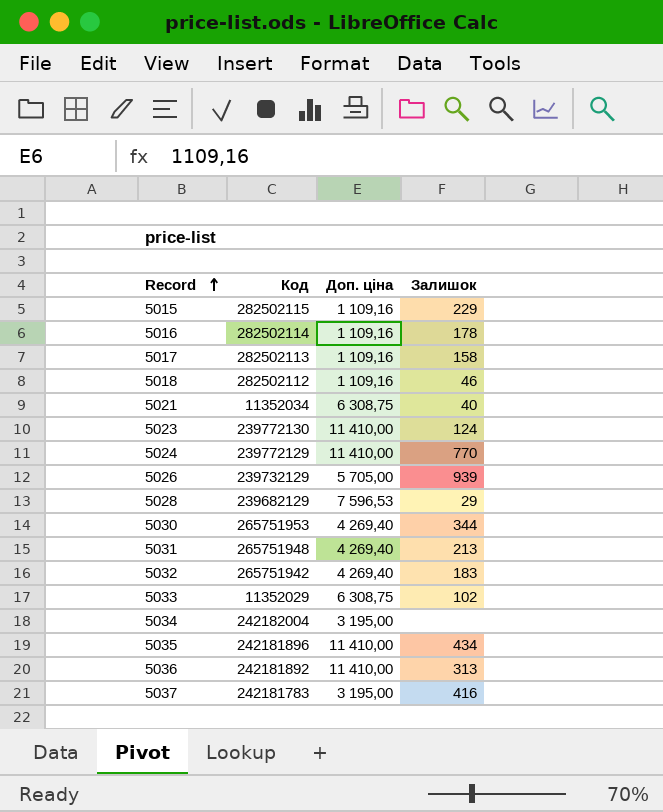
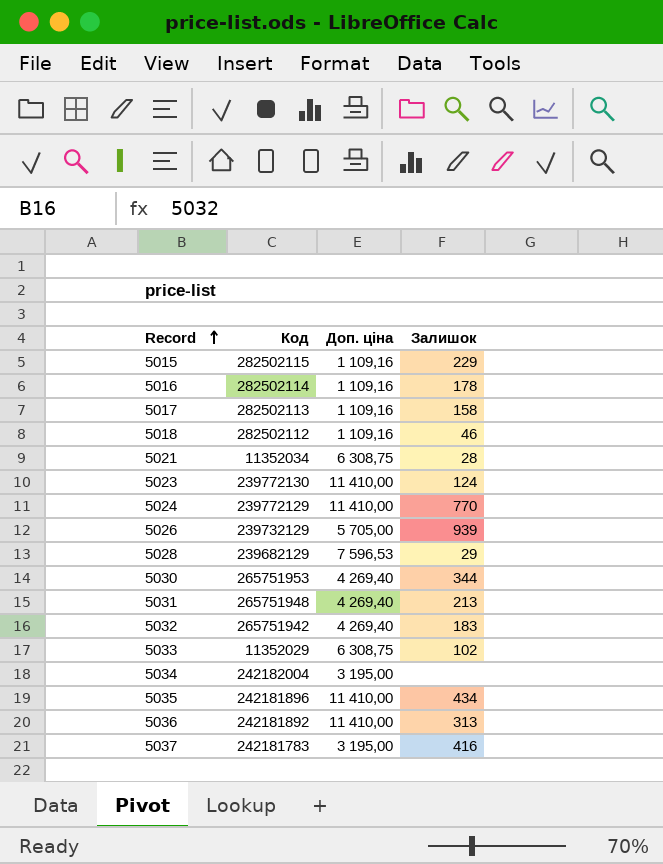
5021 | Залишок: 40 -> 28

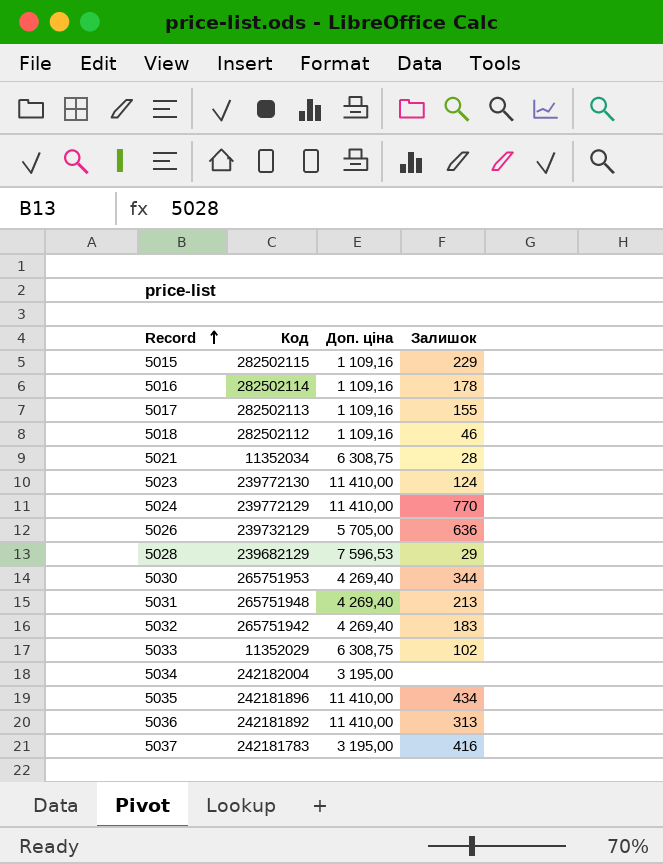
5017 | Залишок: 158 -> 155
5026 | Залишок: 939 -> 636

